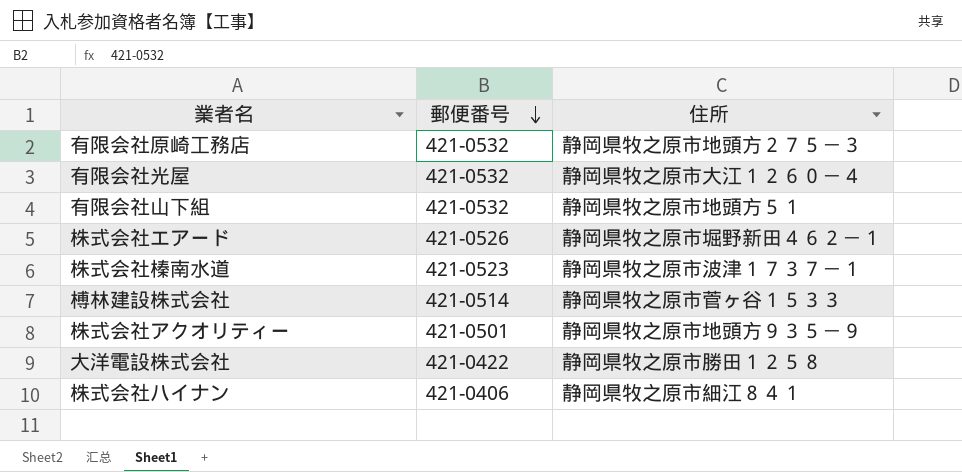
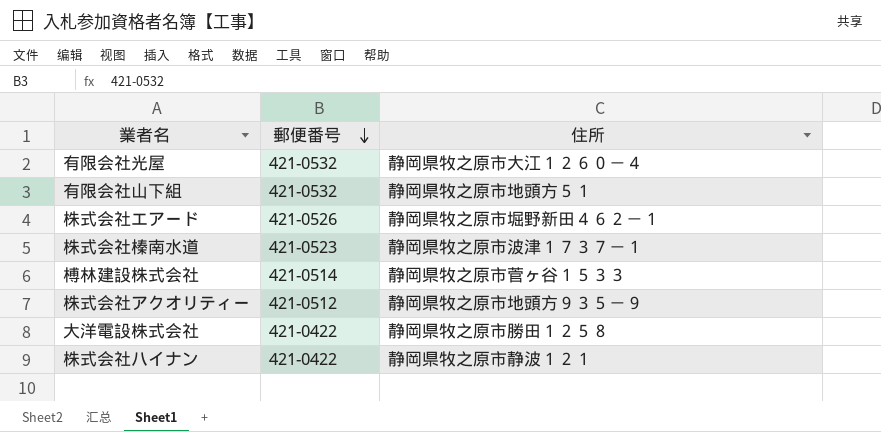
row 有限会社原崎工務店: 421-0532 | 静岡県牧之原市地頭方２７５－３ -> none
株式会社アクオリティー | 郵便番号: 421-0501 -> 421-0512
株式会社ハイナン | 郵便番号: 421-0406 -> 421-0422
株式会社ハイナン | 住所: 静岡県牧之原市細江８４１ -> 静岡県牧之原市静波１２１

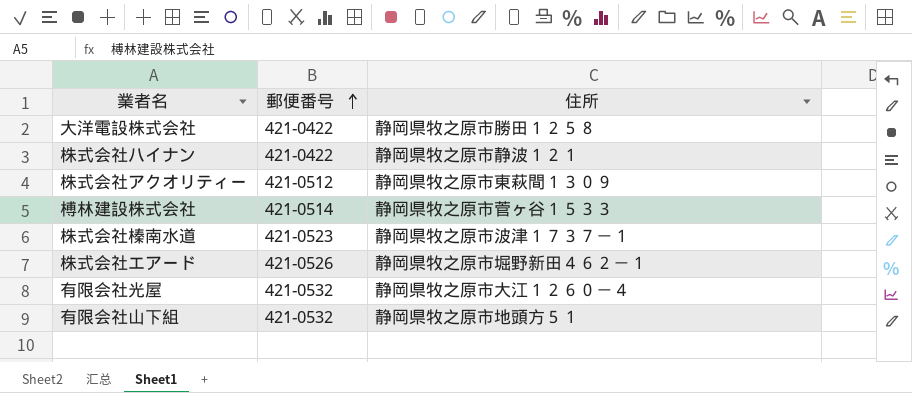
row order: 郵便番号 descending -> 郵便番号 ascending
株式会社アクオリティー | 住所: 静岡県牧之原市地頭方９３５－９ -> 静岡県牧之原市東萩間１３０９

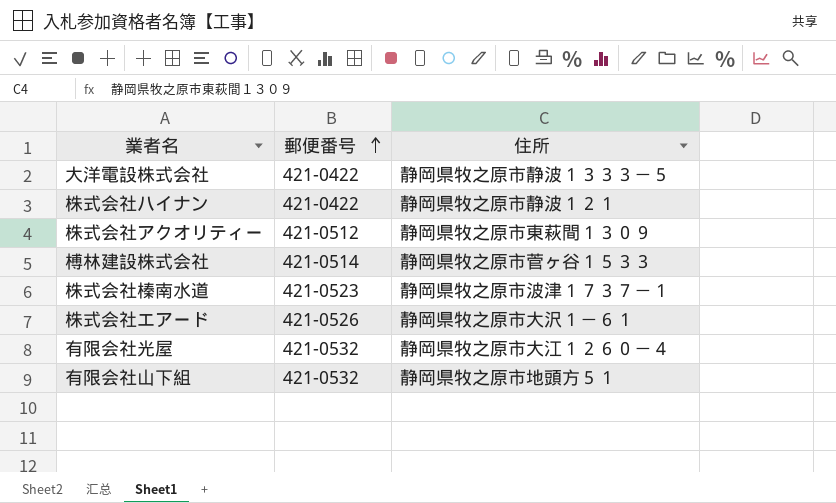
大洋電設株式会社 | 住所: 静岡県牧之原市勝田１２５８ -> 静岡県牧之原市静波１３３３－５
株式会社エアード | 住所: 静岡県牧之原市堀野新田４６２－１ -> 静岡県牧之原市大沢１－６１

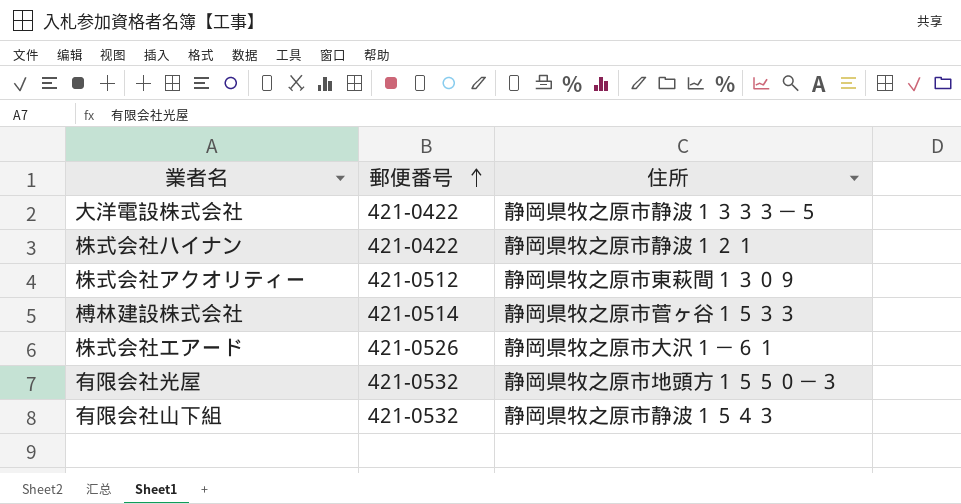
row 株式会社榛南水道: 421-0523 | 静岡県牧之原市波津１７３７－１ -> none
有限会社光屋 | 住所: 静岡県牧之原市大江１２６０－４ -> 静岡県牧之原市地頭方１５５０－３
有限会社山下組 | 住所: 静岡県牧之原市地頭方５１ -> 静岡県牧之原市静波１５４３

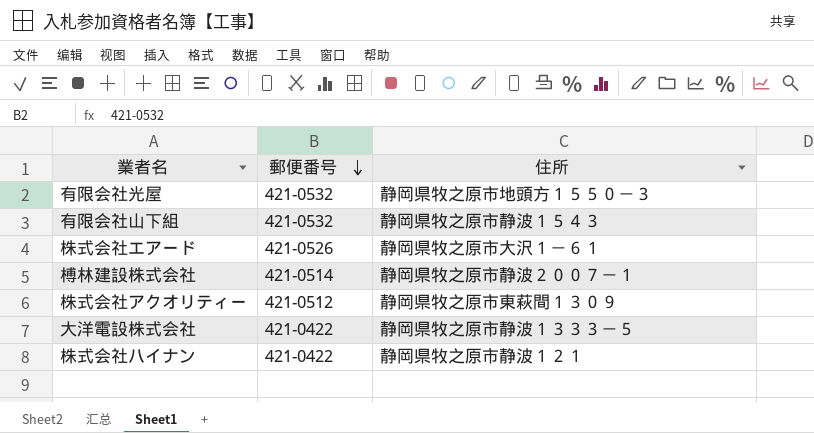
row order: 郵便番号 ascending -> 郵便番号 descending
榑林建設株式会社 | 住所: 静岡県牧之原市菅ヶ谷１５３３ -> 静岡県牧之原市静波２００７－１

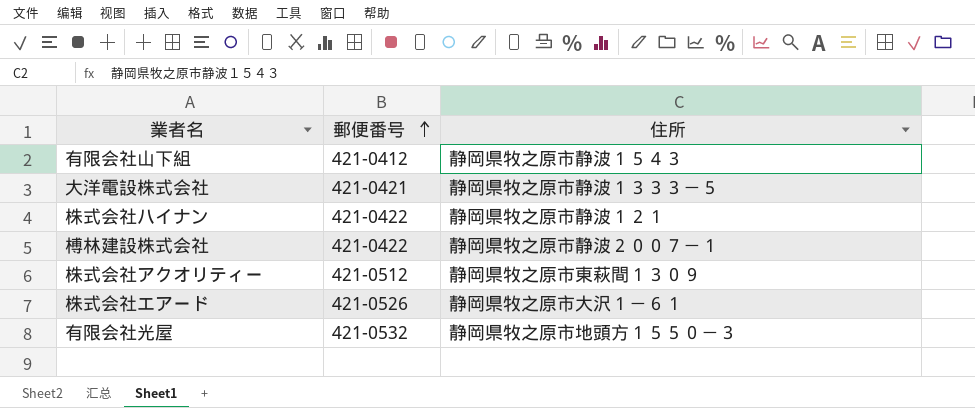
row order: 郵便番号 descending -> 郵便番号 ascending
有限会社山下組 | 郵便番号: 421-0532 -> 421-0412
大洋電設株式会社 | 郵便番号: 421-0422 -> 421-0421
榑林建設株式会社 | 郵便番号: 421-0514 -> 421-0422

